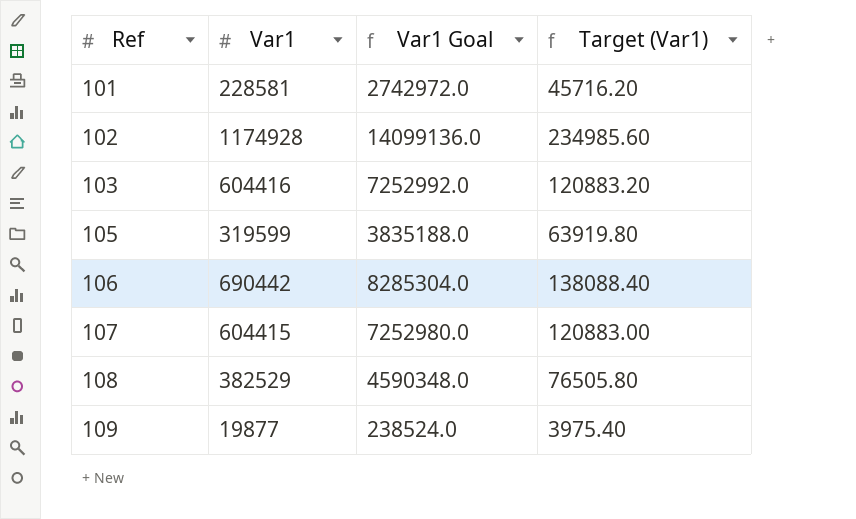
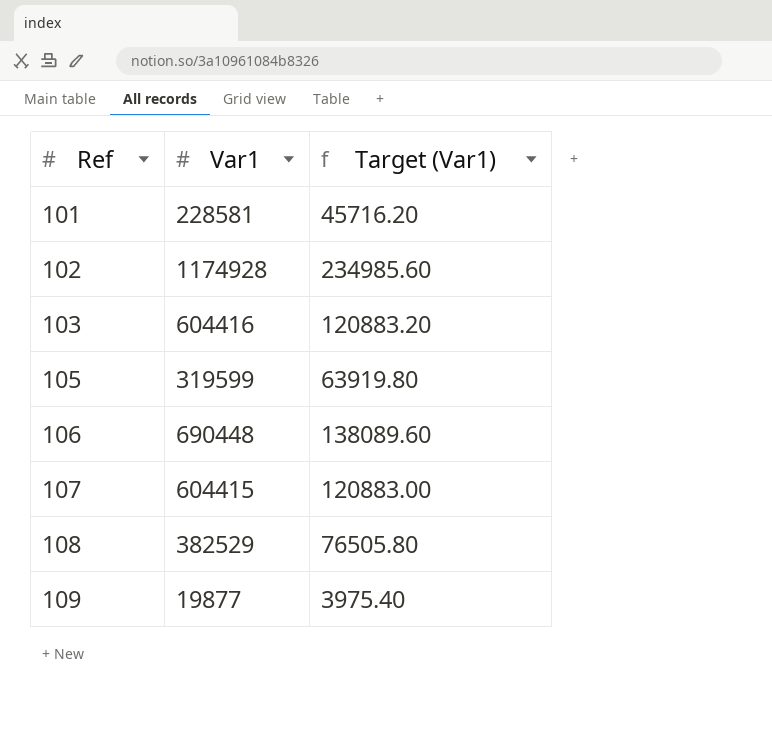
column Var1 Goal | formula: [Var1] * 12 -> none
106 | Var1: 690442 -> 690448
106 | Target (Var1): 138088.40 -> 138089.60

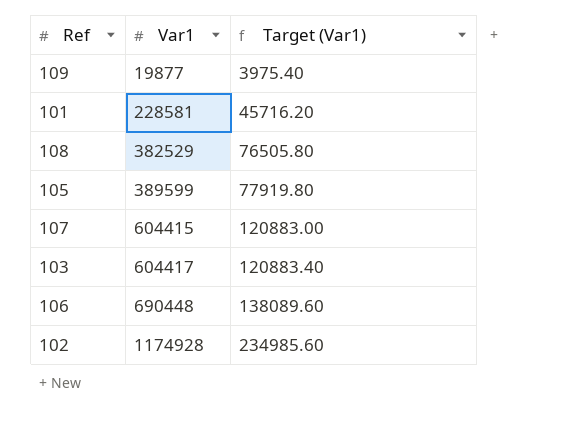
row order: Ref ascending -> Var1 ascending
105 | Var1: 319599 -> 389599
105 | Target (Var1): 63919.80 -> 77919.80
103 | Var1: 604416 -> 604417
103 | Target (Var1): 120883.20 -> 120883.40

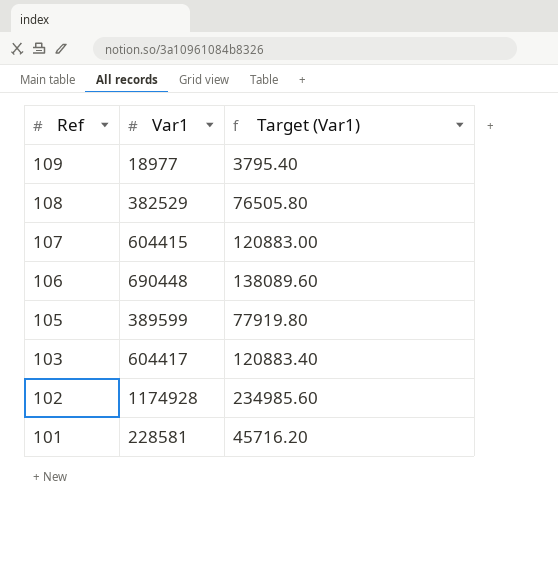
row order: Var1 ascending -> Ref descending
109 | Var1: 19877 -> 18977
109 | Target (Var1): 3975.40 -> 3795.40

